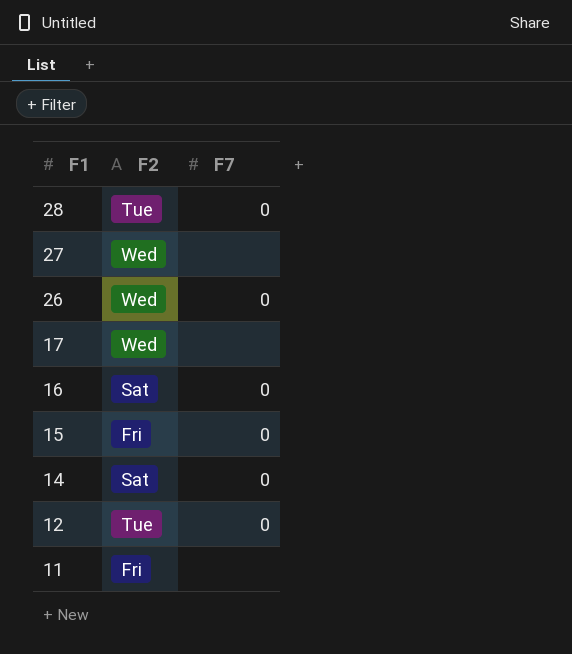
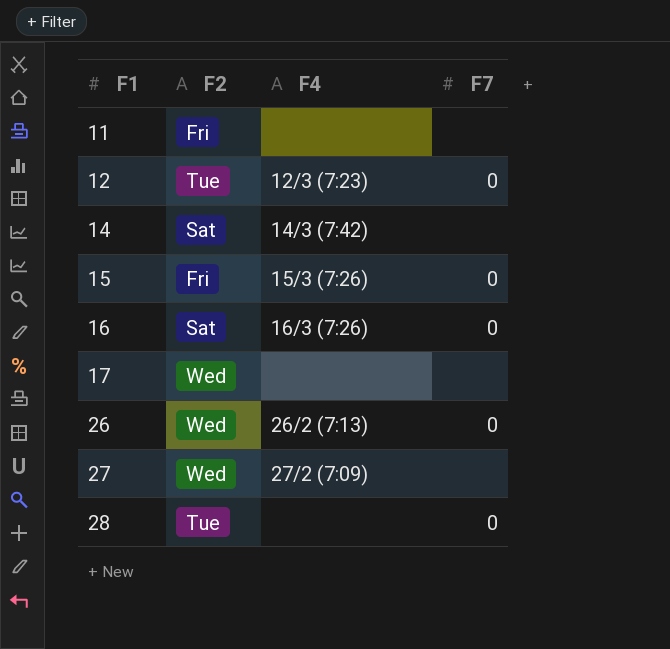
row order: F1 descending -> F1 ascending
column F4 | position: none -> 3
14 | F7: 0 -> none

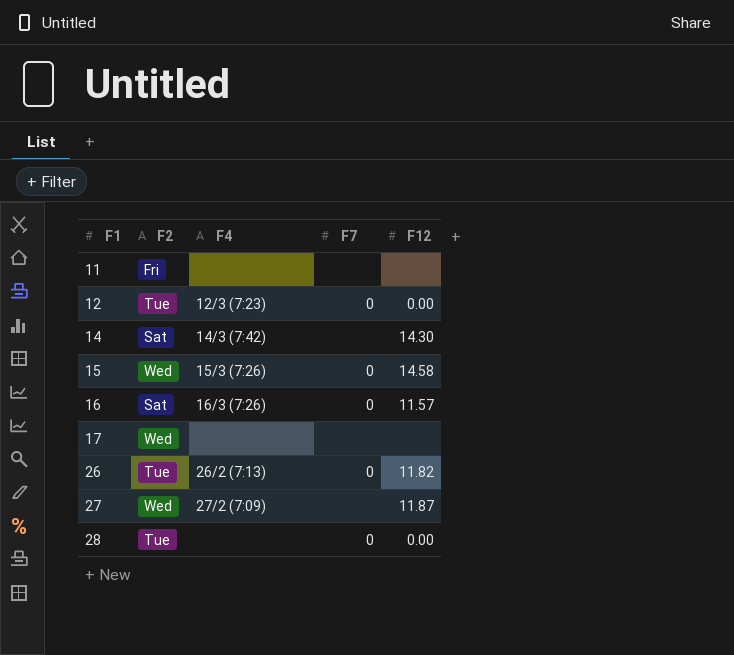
column F12 | position: none -> 5
15 | F2: Fri -> Wed
26 | F2: Wed -> Tue

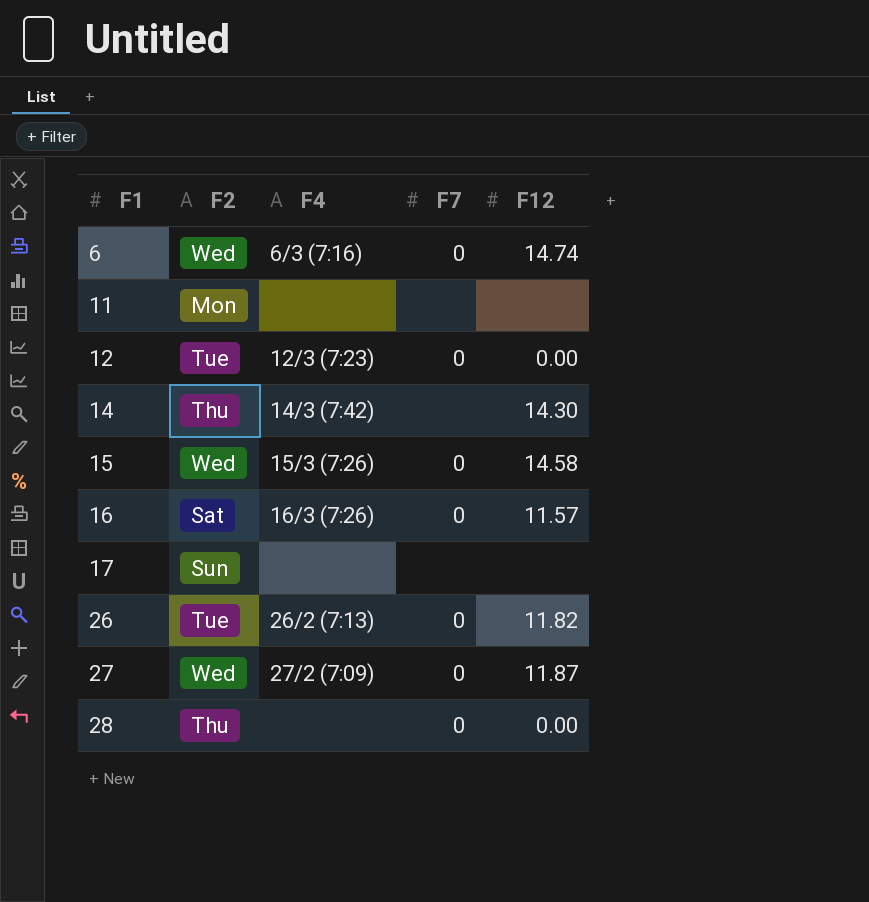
row 6: none -> Wed | 6/3 (7:16) | 0 | 14.74
11 | F2: Fri -> Mon
14 | F2: Sat -> Thu
17 | F2: Wed -> Sun
27 | F7: none -> 0
28 | F2: Tue -> Thu

